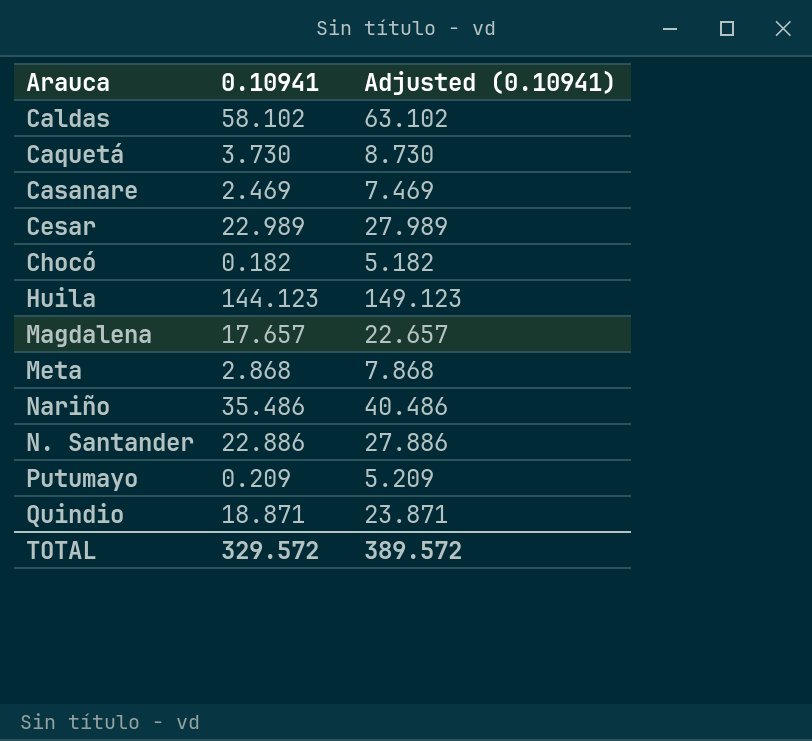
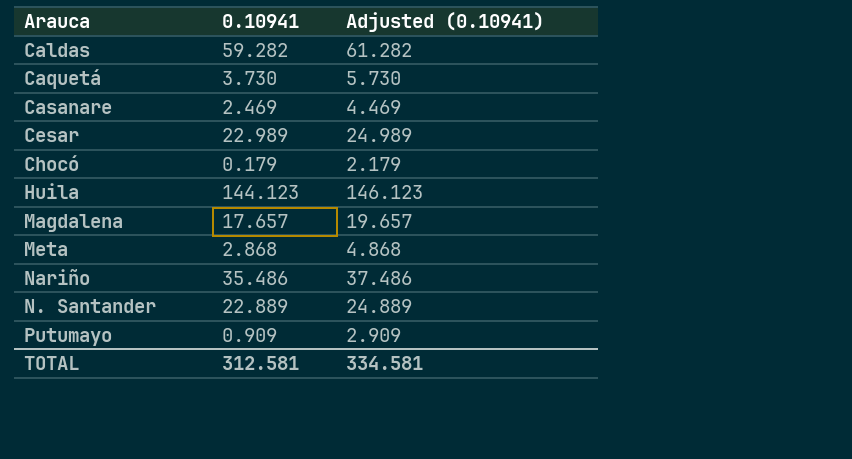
column Adjusted (0.10941) | formula: [0.10941] + 5 -> [0.10941] + 2
row Quindio: 18.871 | 23.871 -> none
Caldas | 0.10941: 58.102 -> 59.282
Chocó | 0.10941: 0.182 -> 0.179
N. Santander | 0.10941: 22.886 -> 22.889
Putumayo | 0.10941: 0.209 -> 0.909
TOTAL | 0.10941: 329.572 -> 312.581
TOTAL | Adjusted (0.10941): 389.572 -> 334.581

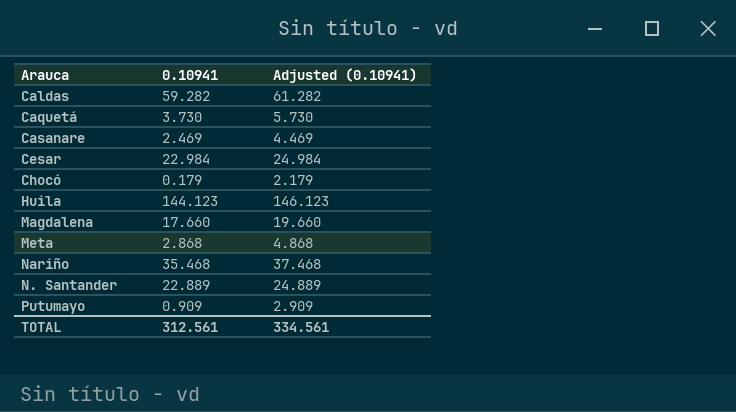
Cesar | 0.10941: 22.989 -> 22.984
Cesar | Adjusted (0.10941): 24.989 -> 24.984
Magdalena | 0.10941: 17.657 -> 17.660
Magdalena | Adjusted (0.10941): 19.657 -> 19.660
Nariño | 0.10941: 35.486 -> 35.468
Nariño | Adjusted (0.10941): 37.486 -> 37.468
TOTAL | 0.10941: 312.581 -> 312.561
TOTAL | Adjusted (0.10941): 334.581 -> 334.561

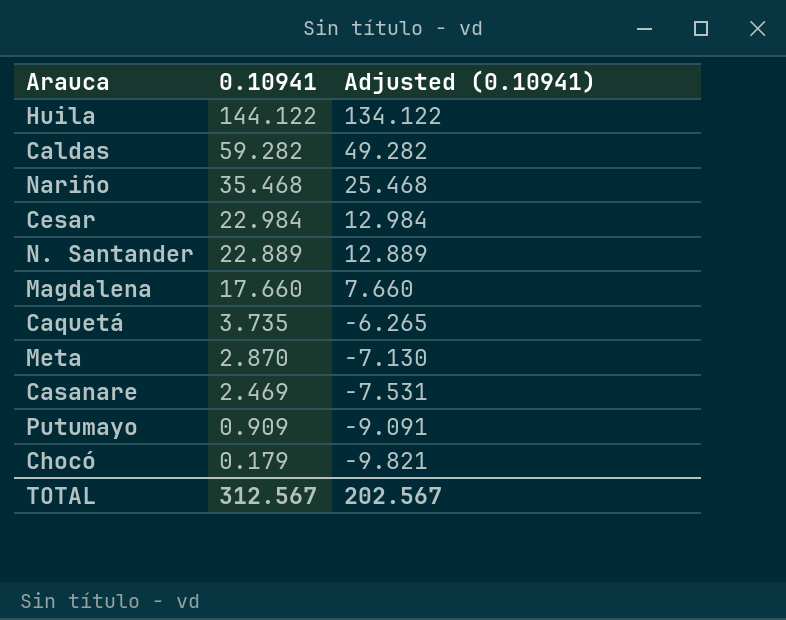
row order: none -> 0.10941 descending
column Adjusted (0.10941) | formula: [0.10941] + 2 -> [0.10941] - 10
Huila | 0.10941: 144.123 -> 144.122
Caquetá | 0.10941: 3.730 -> 3.735
Meta | 0.10941: 2.868 -> 2.870
TOTAL | 0.10941: 312.561 -> 312.567
TOTAL | Adjusted (0.10941): 334.561 -> 202.567

